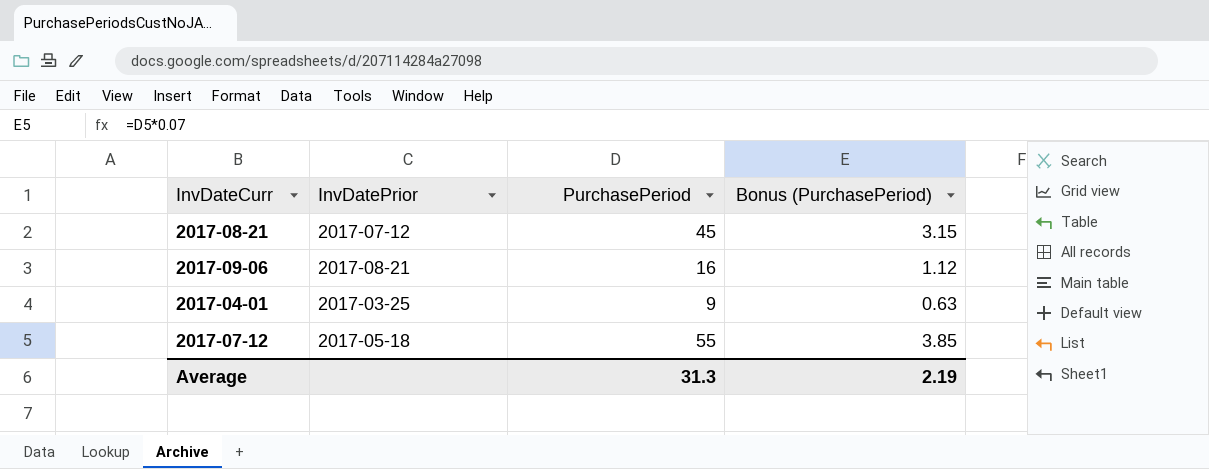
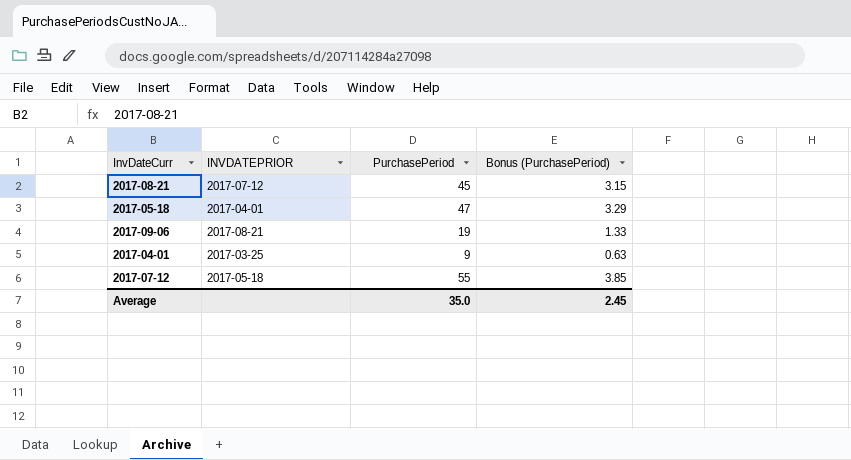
column name: InvDatePrior -> INVDATEPRIOR
row 2017-05-18: none -> 2017-04-01 | 47 | 3.29
2017-09-06 | PurchasePeriod: 16 -> 19
2017-09-06 | Bonus (PurchasePeriod): 1.12 -> 1.33
Average | PurchasePeriod: 31.3 -> 35.0
Average | Bonus (PurchasePeriod): 2.19 -> 2.45

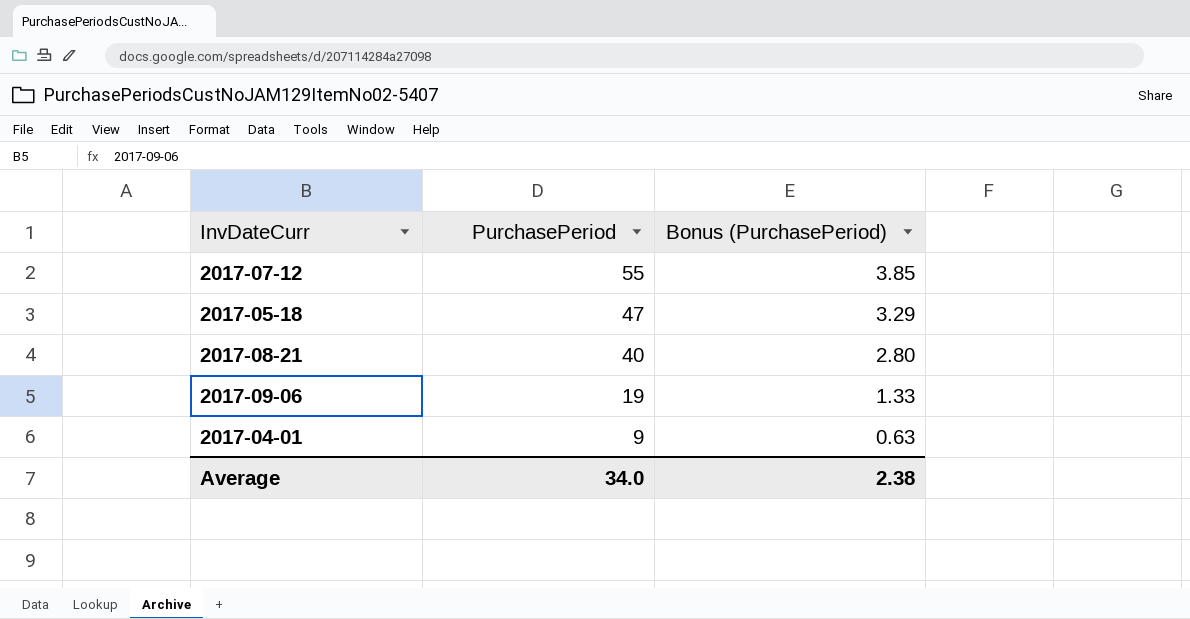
row order: none -> PurchasePeriod descending
column INVDATEPRIOR | position: 2 -> none
2017-08-21 | PurchasePeriod: 45 -> 40
2017-08-21 | Bonus (PurchasePeriod): 3.15 -> 2.80
Average | PurchasePeriod: 35.0 -> 34.0
Average | Bonus (PurchasePeriod): 2.45 -> 2.38

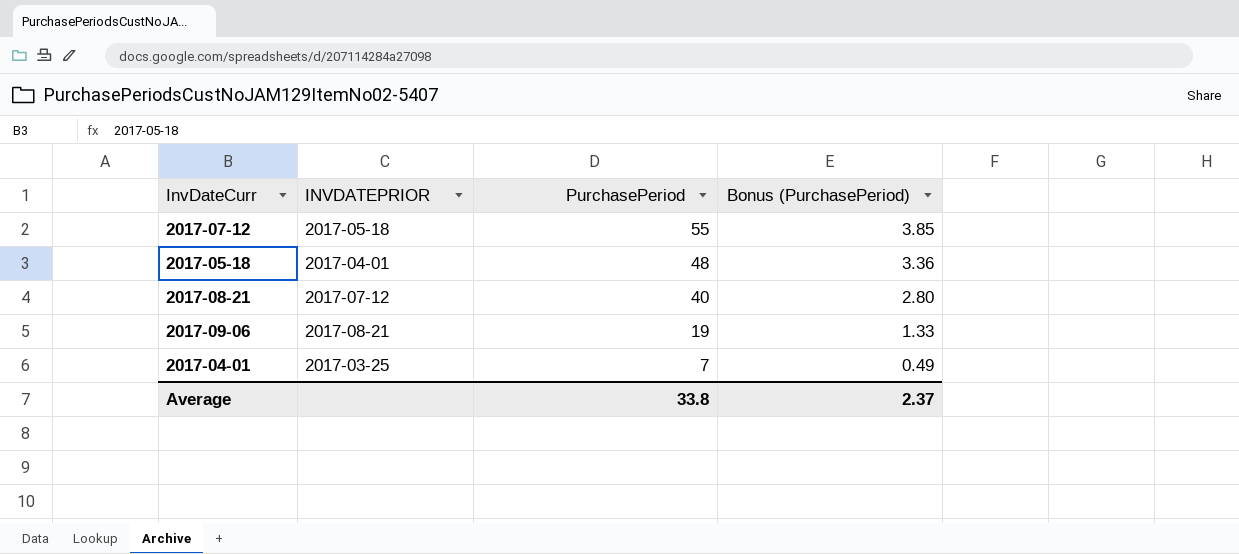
column INVDATEPRIOR | position: none -> 2
2017-05-18 | PurchasePeriod: 47 -> 48
2017-05-18 | Bonus (PurchasePeriod): 3.29 -> 3.36
2017-04-01 | PurchasePeriod: 9 -> 7
2017-04-01 | Bonus (PurchasePeriod): 0.63 -> 0.49
Average | PurchasePeriod: 34.0 -> 33.8
Average | Bonus (PurchasePeriod): 2.38 -> 2.37

